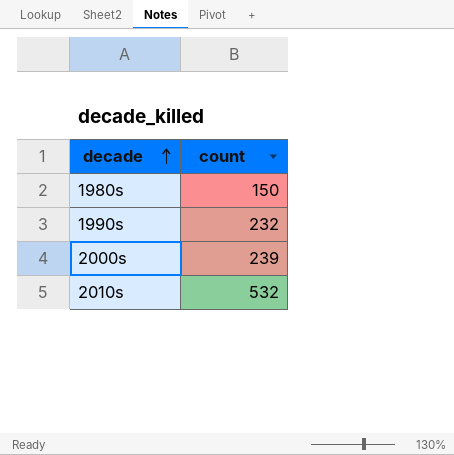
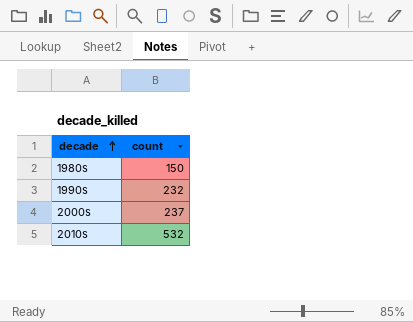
2000s | count: 239 -> 237

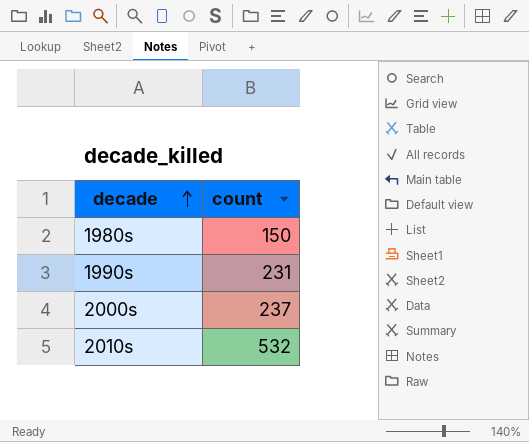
1990s | count: 232 -> 231

